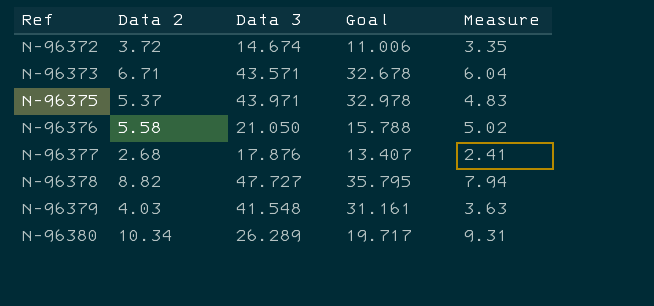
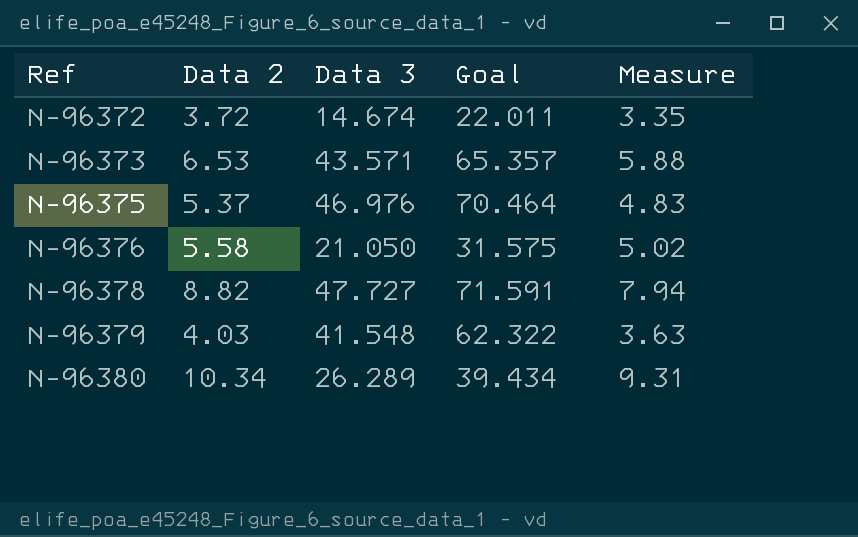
column Goal | formula: [Data 3] * 0.75 -> [Data 3] * 1.5
row N-96377: 2.68 | 17.876 | 13.407 | 2.41 -> none
N-96373 | Data 2: 6.71 -> 6.53
N-96373 | Measure: 6.04 -> 5.88
N-96375 | Data 3: 43.971 -> 46.976

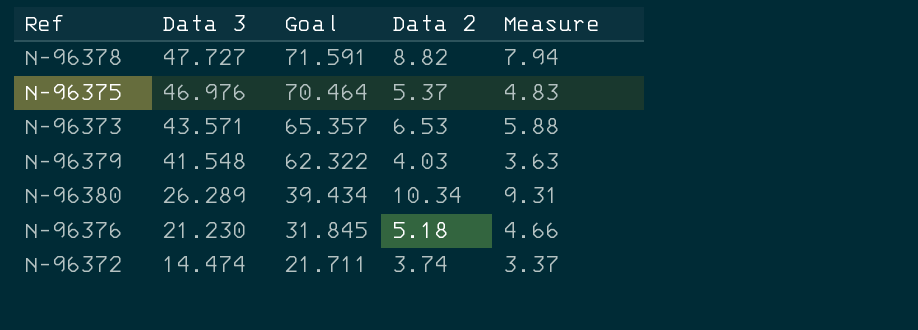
row order: Ref ascending -> Data 3 descending
column Data 2 | position: 2 -> 4
N-96376 | Data 3: 21.050 -> 21.230
N-96376 | Goal: 31.575 -> 31.845
N-96376 | Data 2: 5.58 -> 5.18
N-96376 | Measure: 5.02 -> 4.66
N-96372 | Data 3: 14.674 -> 14.474
N-96372 | Goal: 22.011 -> 21.711
N-96372 | Data 2: 3.72 -> 3.74
N-96372 | Measure: 3.35 -> 3.37

